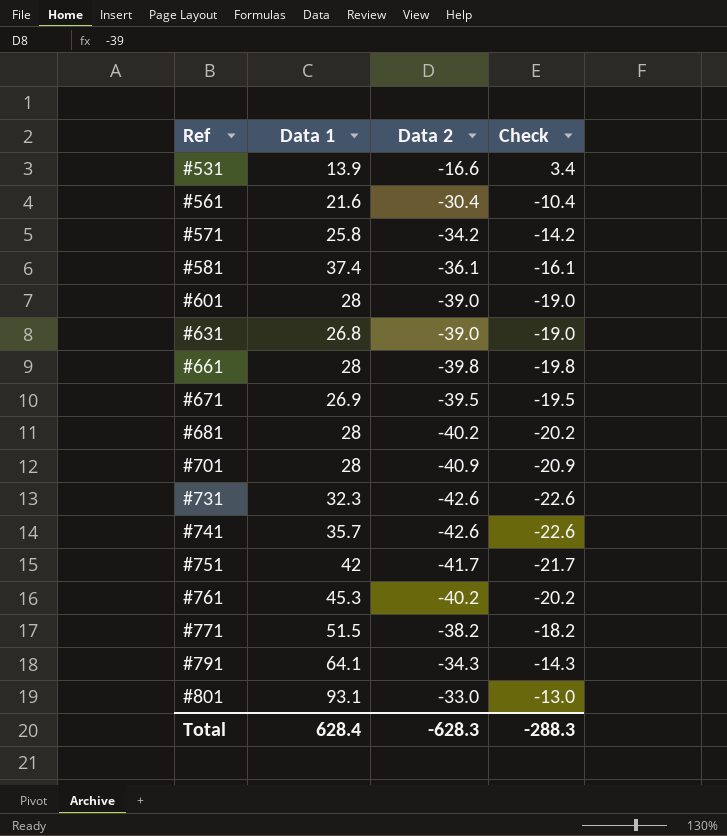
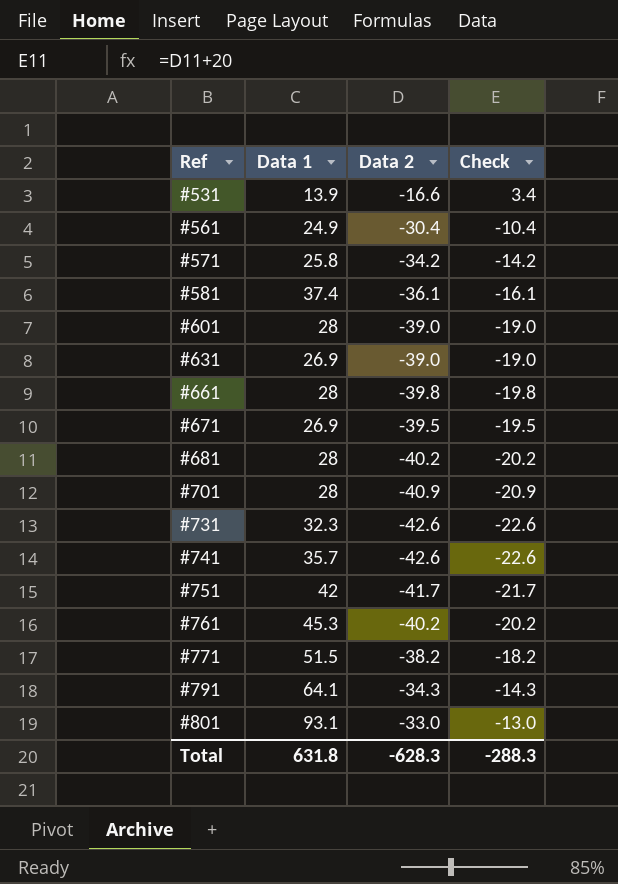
#561 | Data 1: 21.6 -> 24.9
#631 | Data 1: 26.8 -> 26.9
Total | Data 1: 628.4 -> 631.8

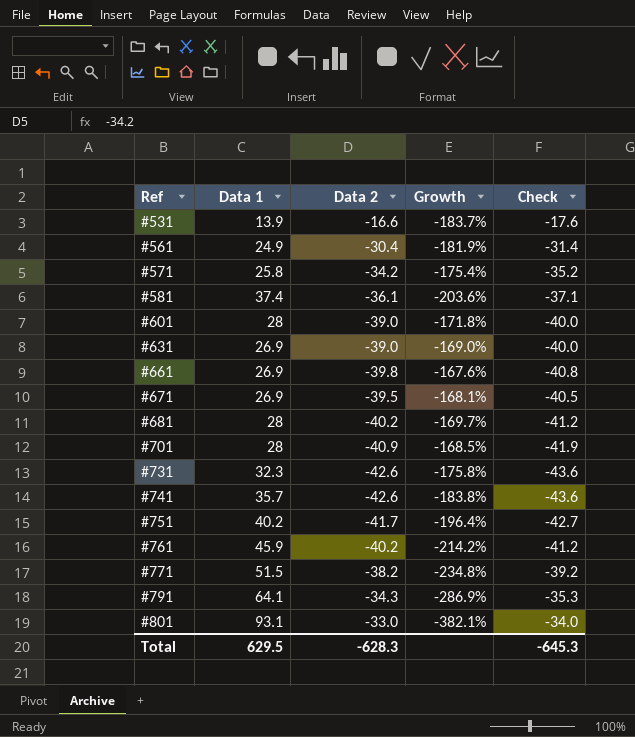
column Growth | formula: none -> ([Data 1] - [Data 2]) / [Data 2]
column Check | formula: [Data 2] + 20 -> [Data 2] - 1
#661 | Data 1: 28 -> 26.9
#751 | Data 1: 42 -> 40.2
#761 | Data 1: 45.3 -> 45.9
Total | Data 1: 631.8 -> 629.5
Total | Check: -288.3 -> -645.3

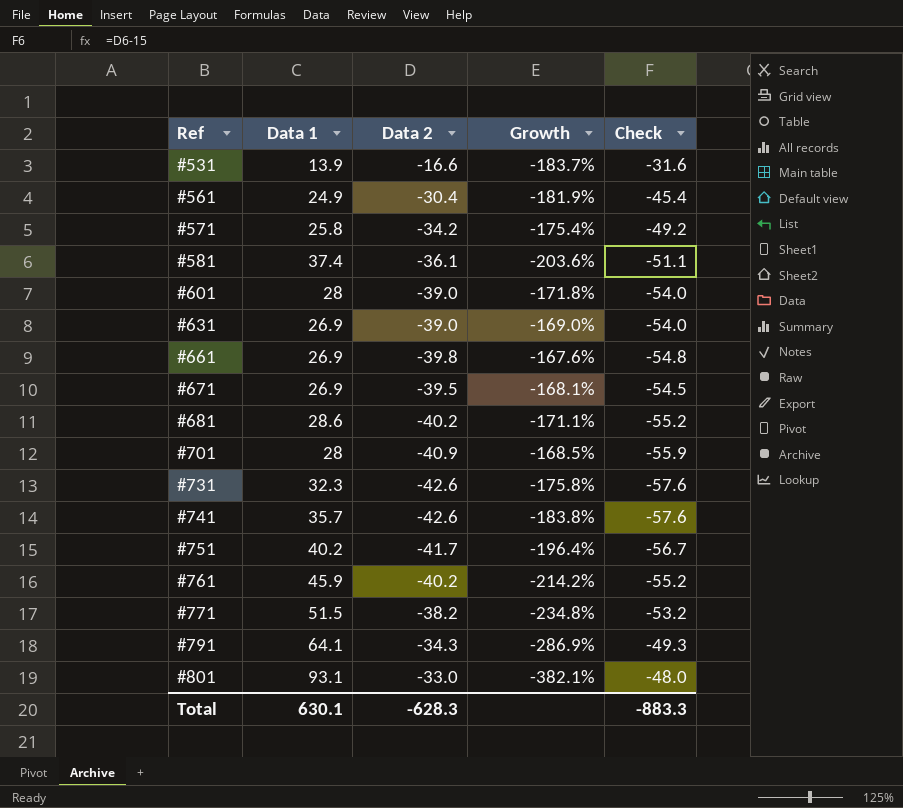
column Check | formula: [Data 2] - 1 -> [Data 2] - 15
#681 | Data 1: 28 -> 28.6
#681 | Growth: -169.7% -> -171.1%
Total | Data 1: 629.5 -> 630.1
Total | Check: -645.3 -> -883.3

